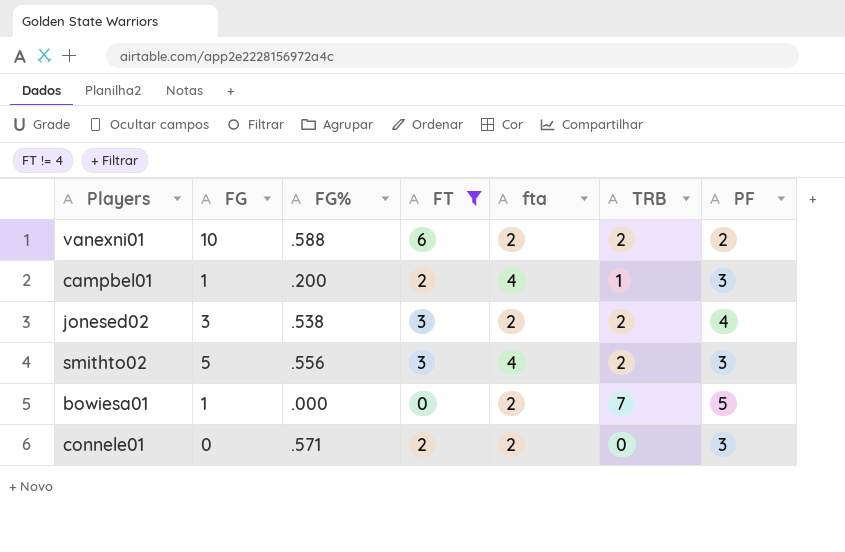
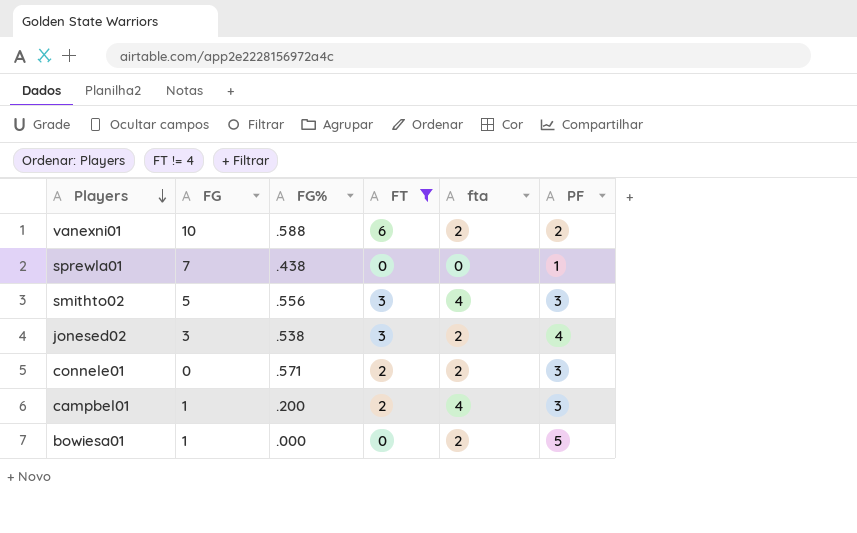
row order: none -> Players descending
column TRB | position: 6 -> none
row sprewla01: none -> 7 | .438 | 0 | 0 | 1

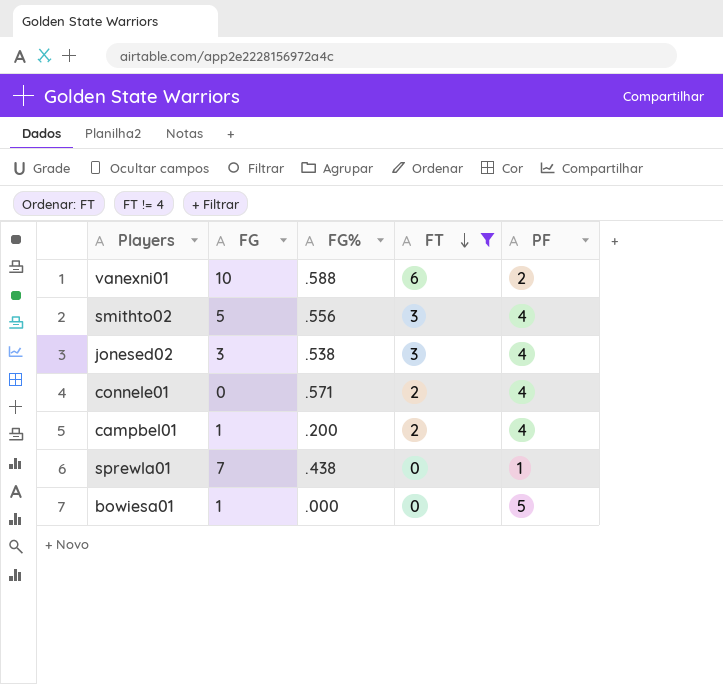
row order: Players descending -> FT descending
column fta | position: 5 -> none
smithto02 | PF: 3 -> 4
connele01 | PF: 3 -> 4
campbel01 | PF: 3 -> 4

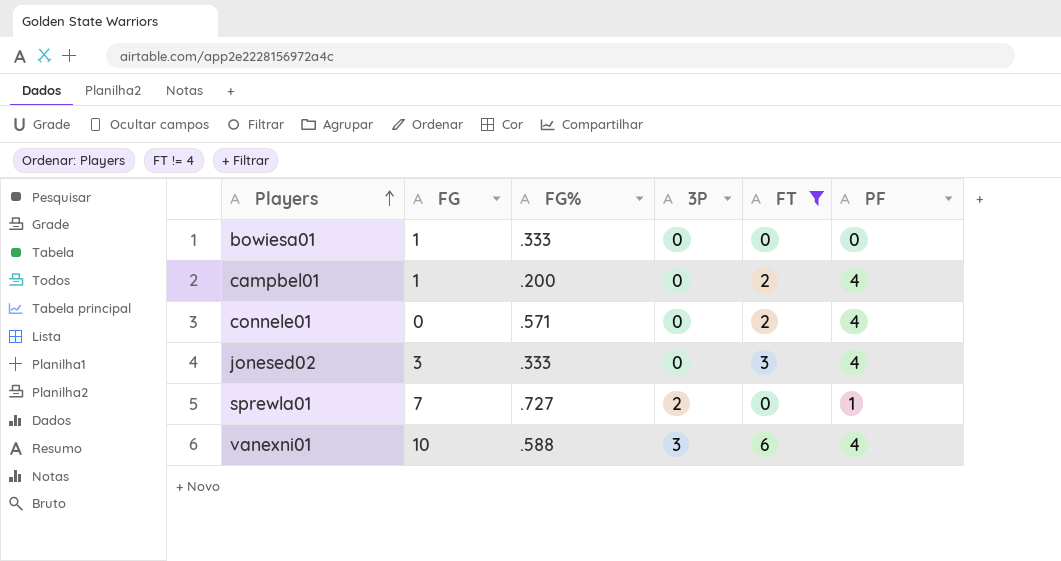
row order: FT descending -> Players ascending
column 3P | position: none -> 4
row smithto02: 5 | .556 | 3 | 4 -> none
bowiesa01 | FG%: .000 -> .333
bowiesa01 | PF: 5 -> 0
jonesed02 | FG%: .538 -> .333
sprewla01 | FG%: .438 -> .727
vanexni01 | PF: 2 -> 4

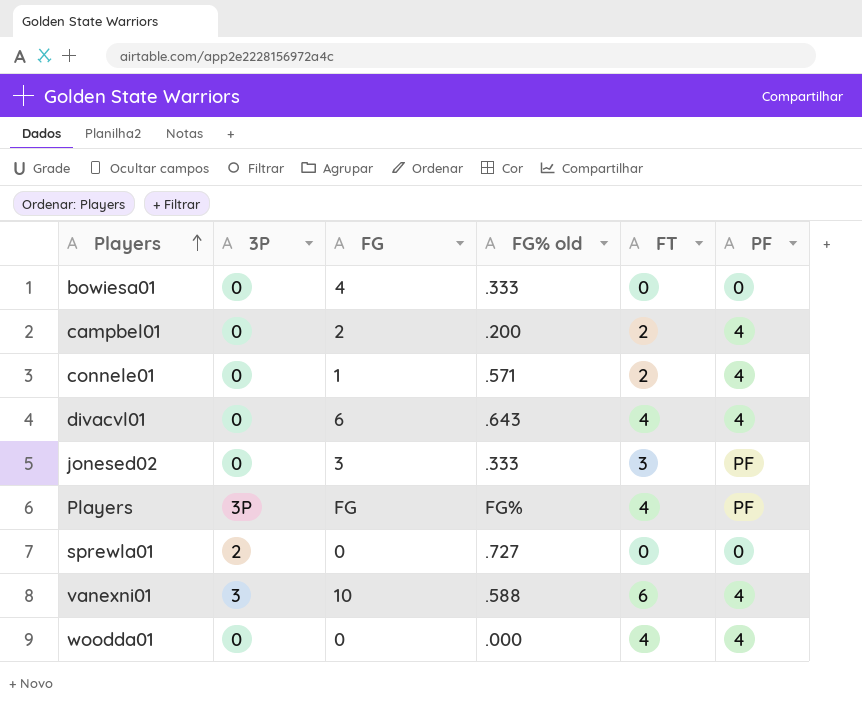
filter: FT != 4 -> none
column 3P | position: 4 -> 2
column name: FG% -> FG% old
bowiesa01 | FG: 1 -> 4
campbel01 | FG: 1 -> 2
connele01 | FG: 0 -> 1
jonesed02 | PF: 4 -> PF
sprewla01 | FG: 7 -> 0
sprewla01 | PF: 1 -> 0

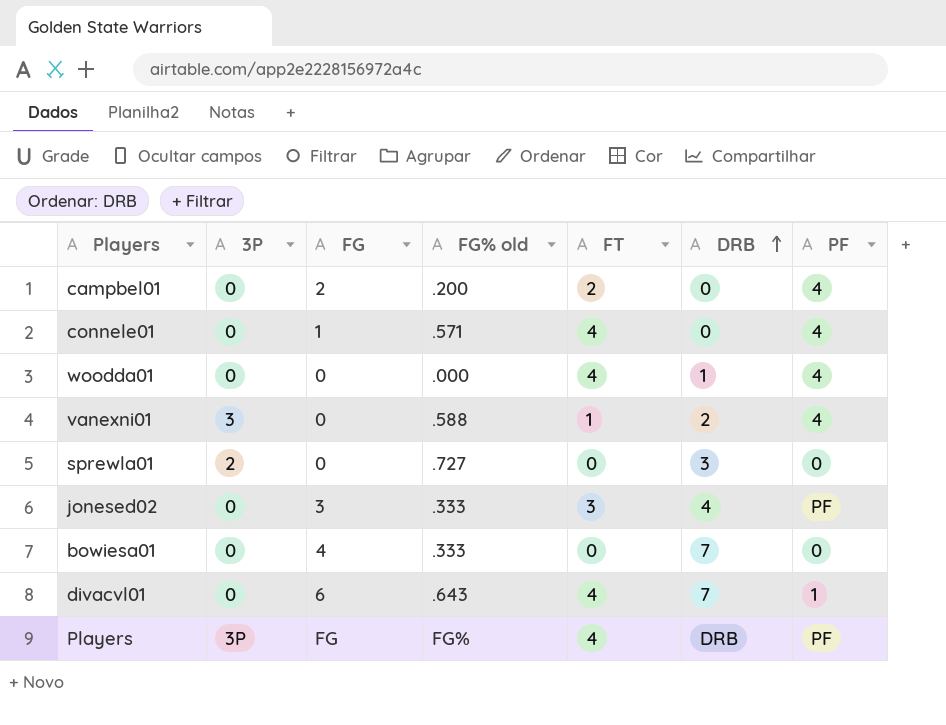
row order: Players ascending -> DRB ascending
column DRB | position: none -> 6
connele01 | FT: 2 -> 4
vanexni01 | FG: 10 -> 0
vanexni01 | FT: 6 -> 1
divacvl01 | PF: 4 -> 1

